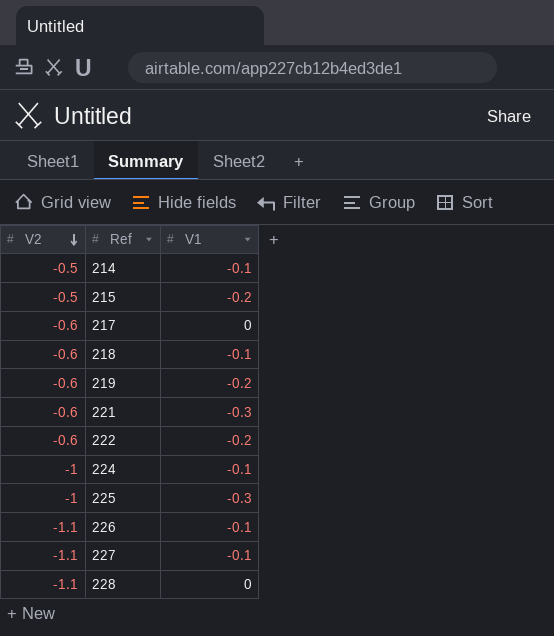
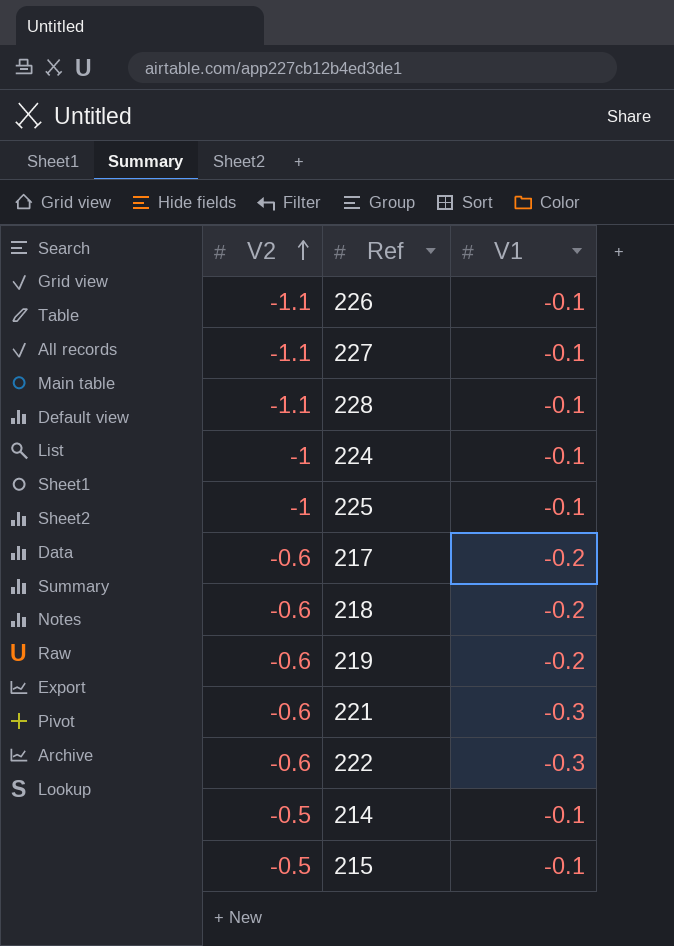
row order: V2 descending -> V2 ascending
228 | V1: 0 -> -0.1
225 | V1: -0.3 -> -0.1
217 | V1: 0 -> -0.2
218 | V1: -0.1 -> -0.2
222 | V1: -0.2 -> -0.3
215 | V1: -0.2 -> -0.1

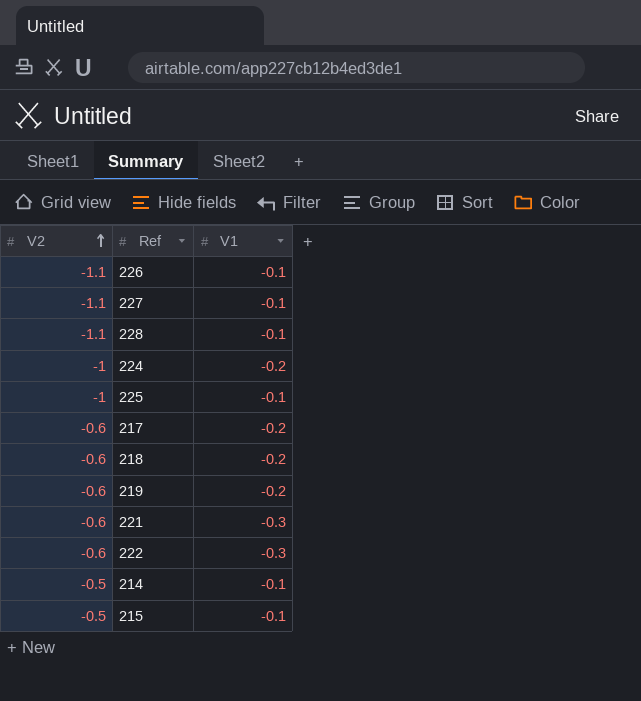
224 | V1: -0.1 -> -0.2

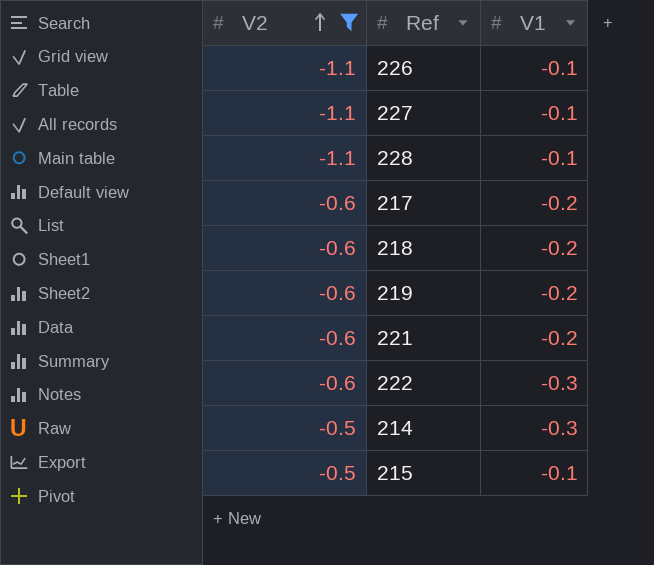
filter: none -> V2 != -1
221 | V1: -0.3 -> -0.2
214 | V1: -0.1 -> -0.3

